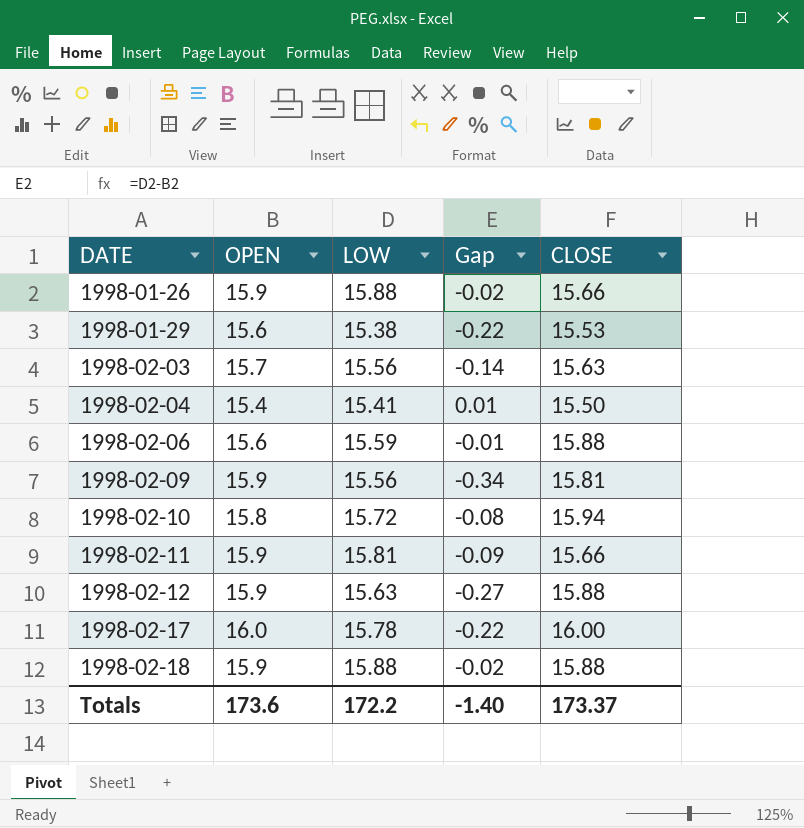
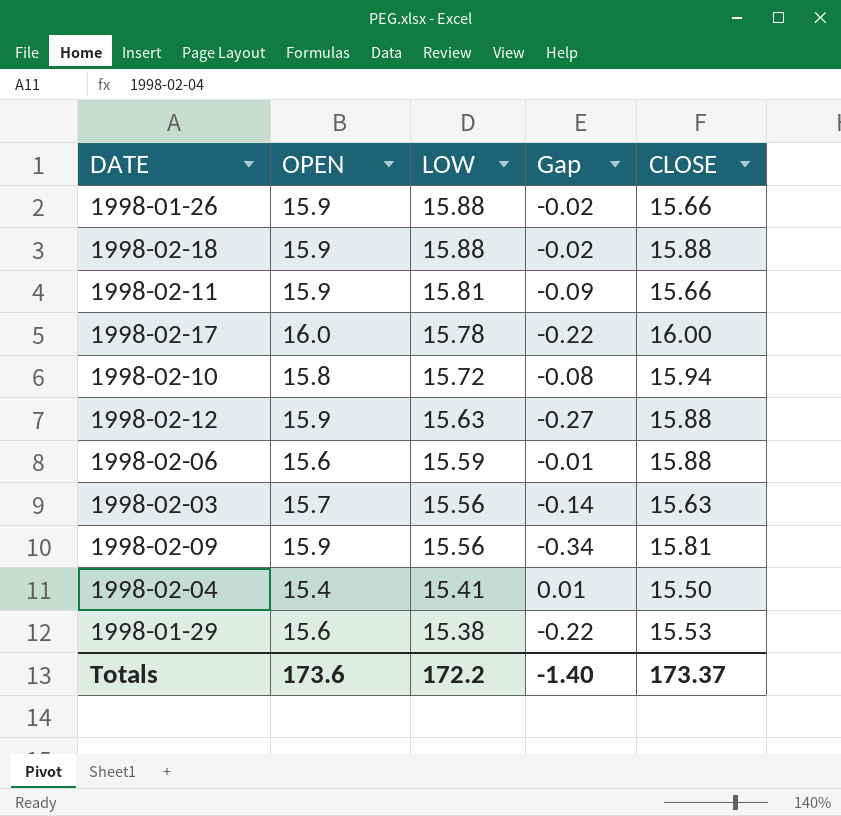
row order: DATE ascending -> LOW descending

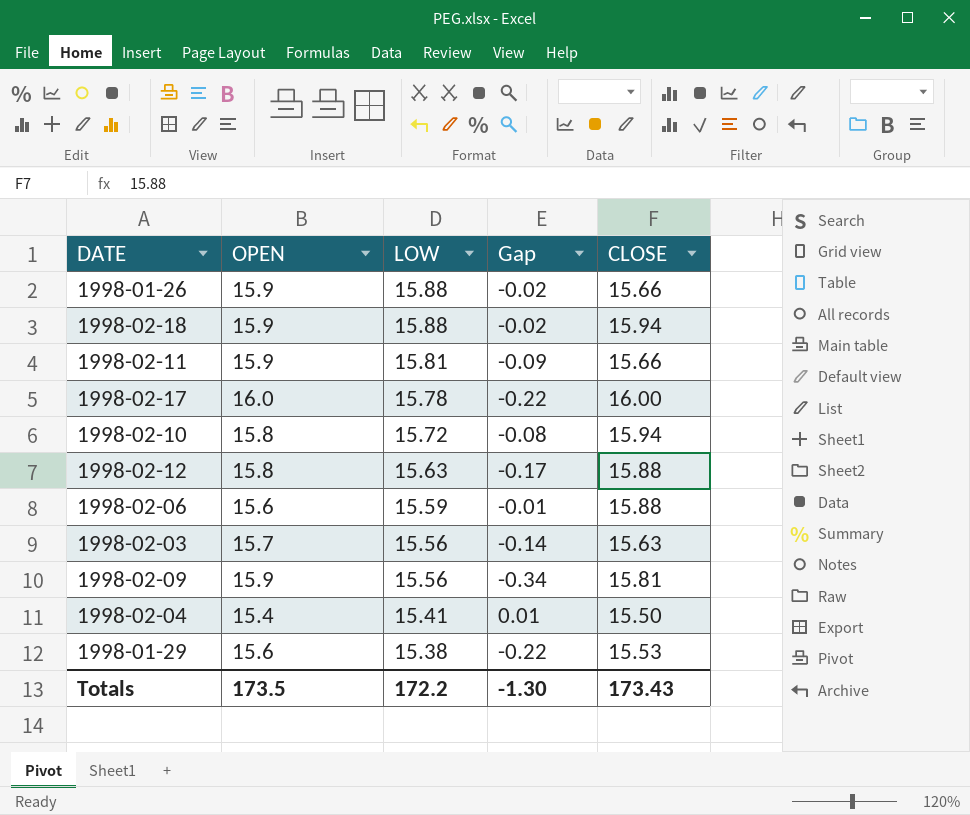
1998-02-18 | CLOSE: 15.88 -> 15.94
1998-02-12 | OPEN: 15.9 -> 15.8
1998-02-12 | Gap: -0.27 -> -0.17
Totals | OPEN: 173.6 -> 173.5
Totals | Gap: -1.40 -> -1.30
Totals | CLOSE: 173.37 -> 173.43

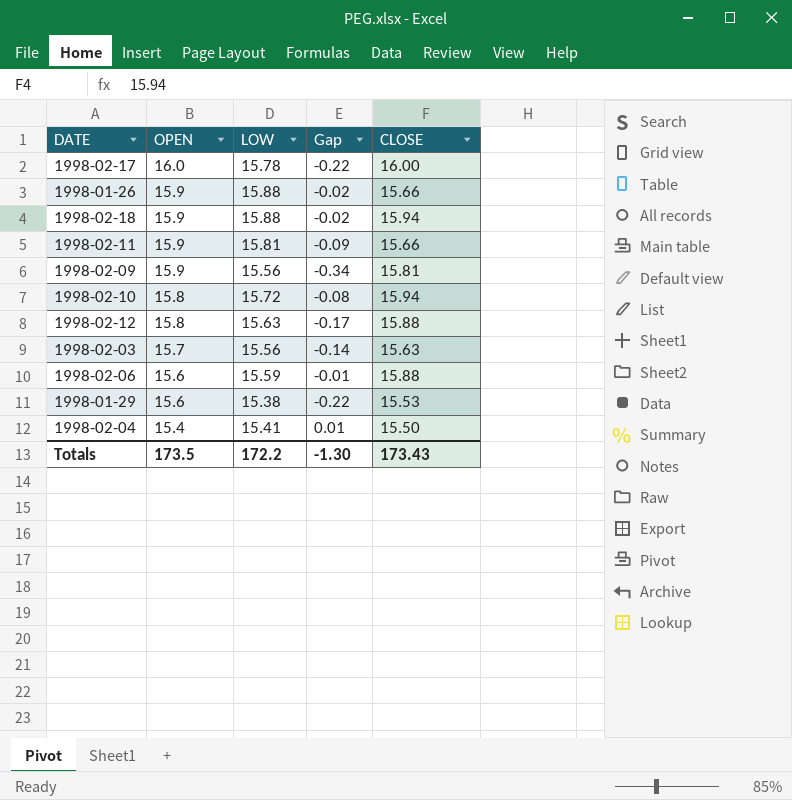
row order: LOW descending -> OPEN descending

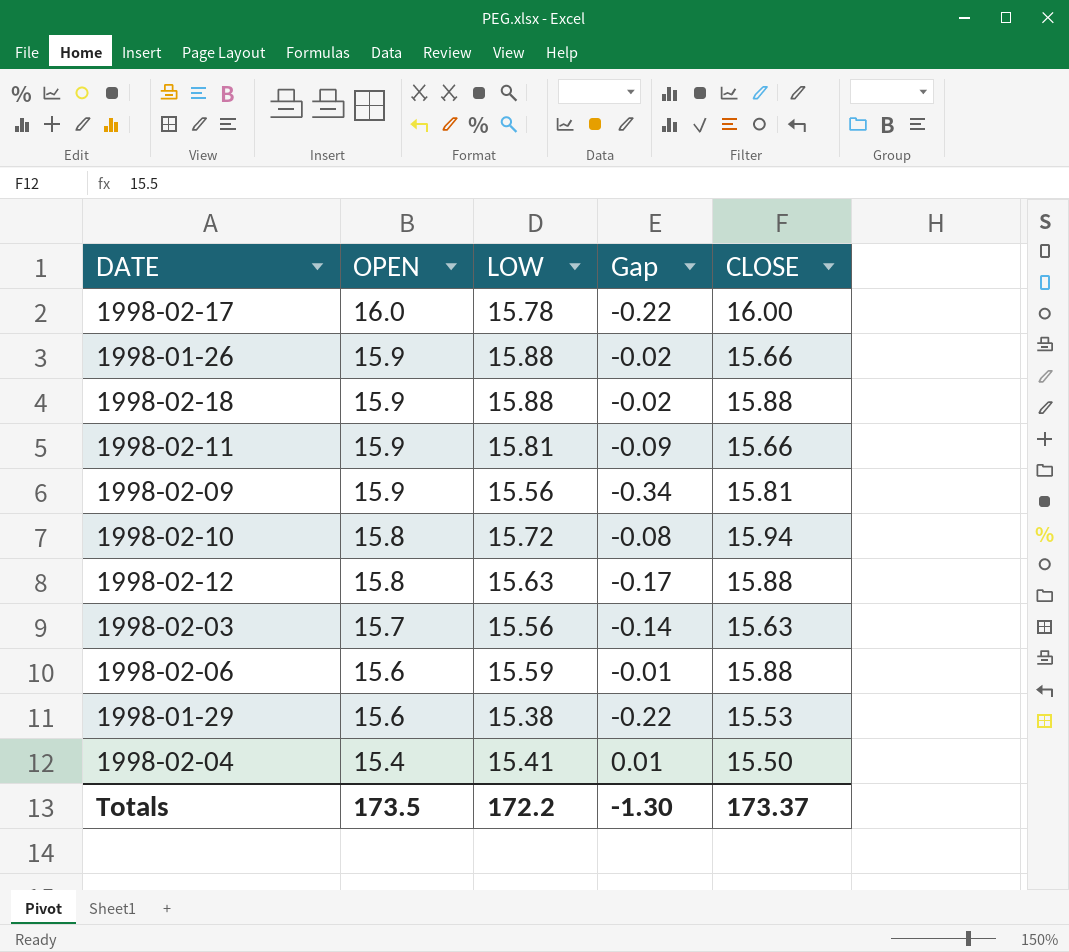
1998-02-18 | CLOSE: 15.94 -> 15.88
Totals | CLOSE: 173.43 -> 173.37

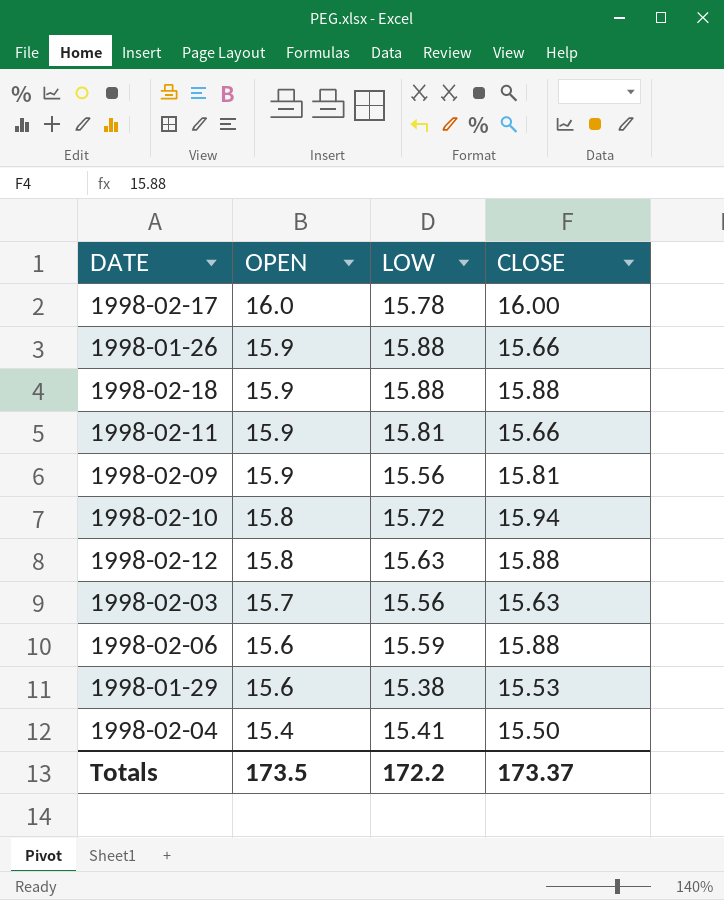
column Gap | formula: [LOW] - [OPEN] -> none

